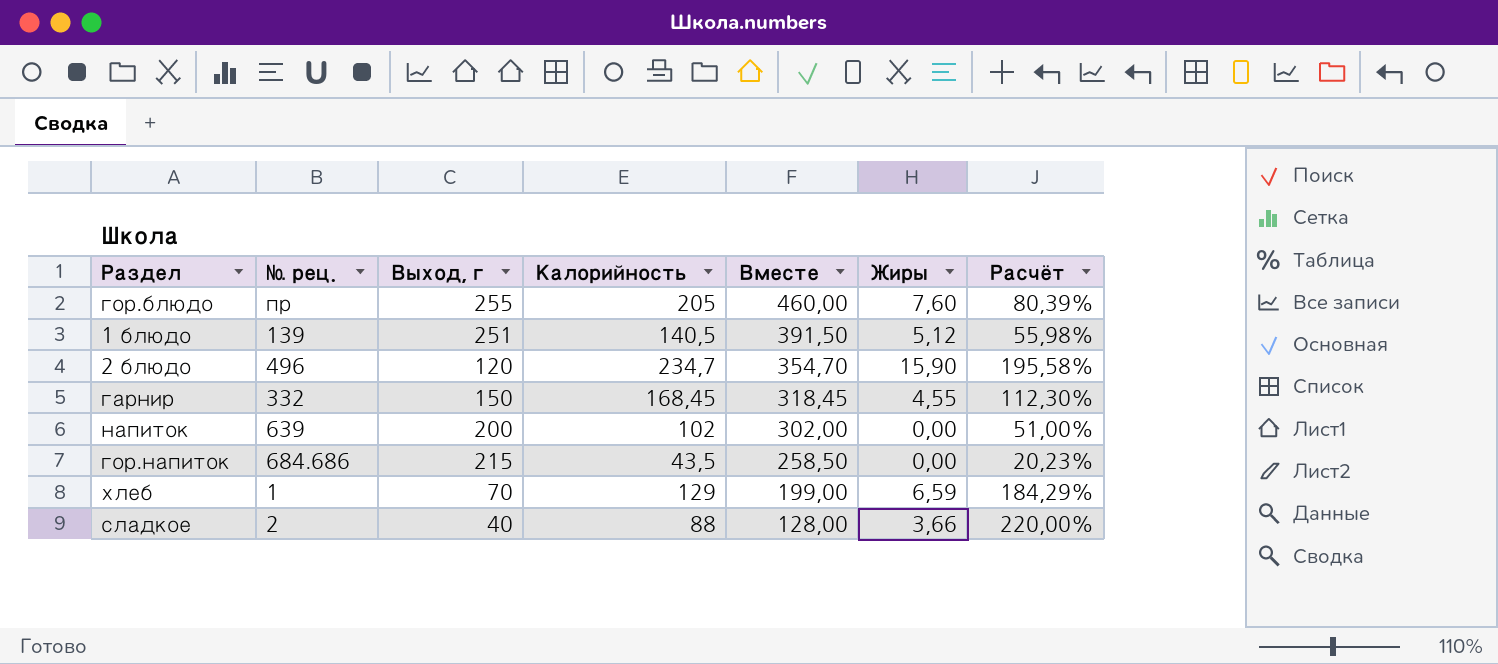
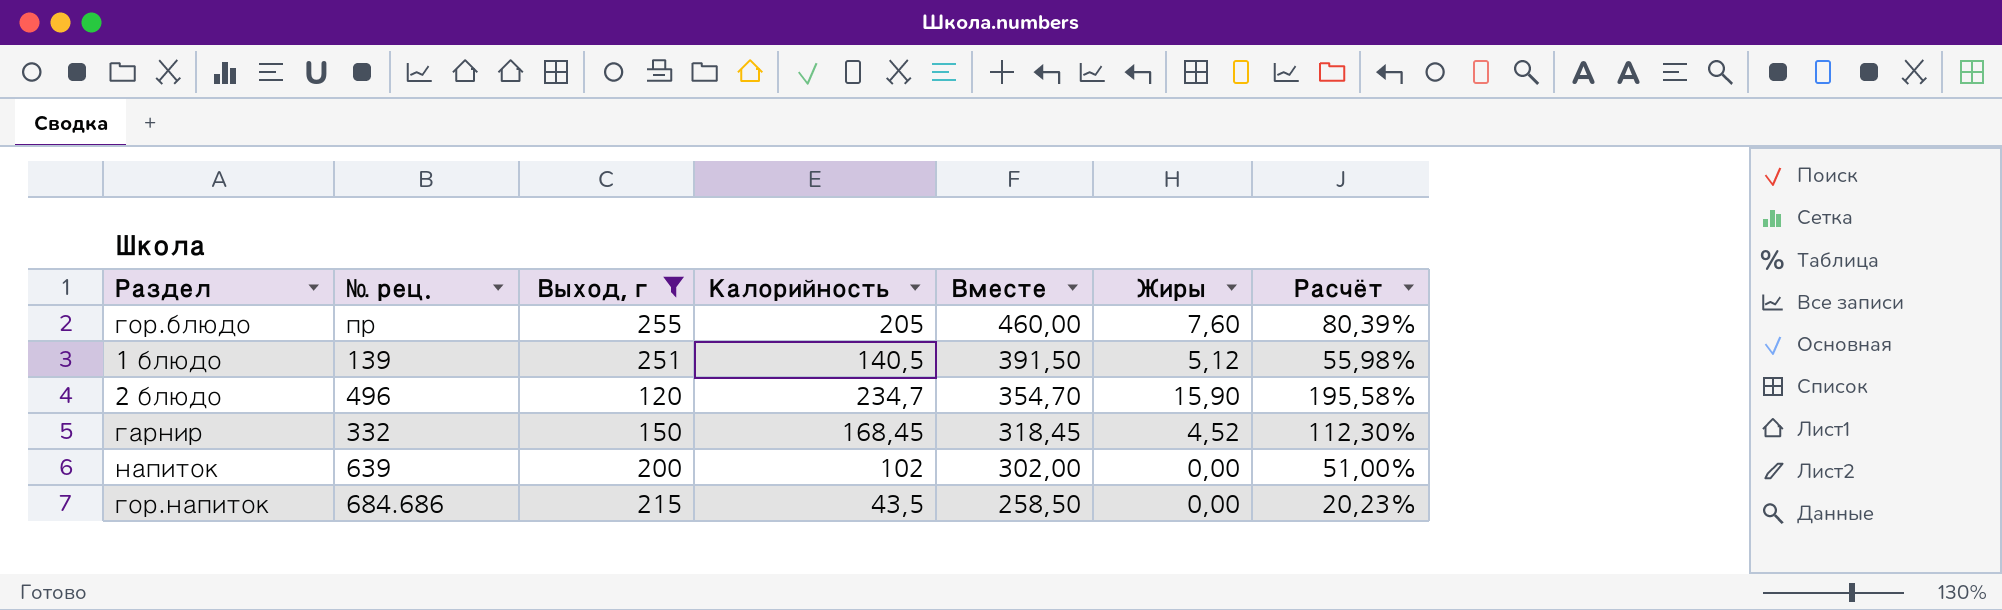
filter: none -> Выход, г >= 120
гарнир | Жиры: 4,55 -> 4,52

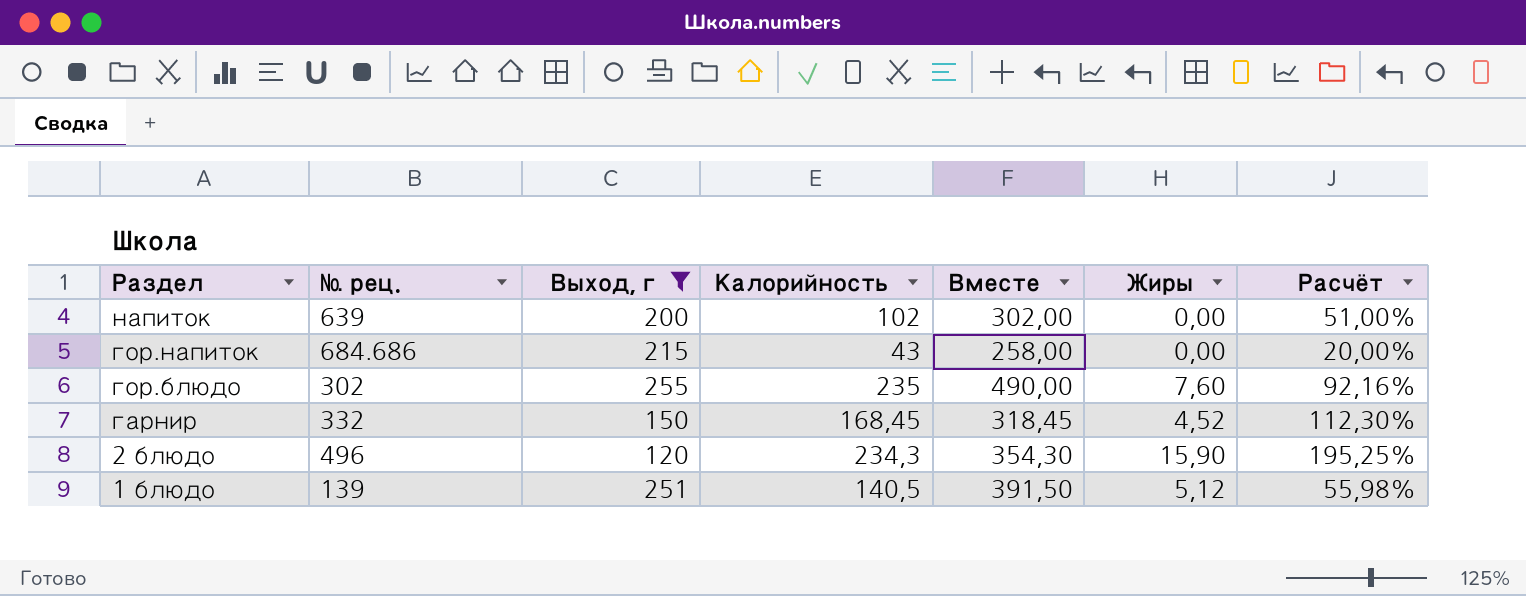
row order: Вместе descending -> Раздел descending
гор.напиток | Калорийность: 43,5 -> 43
гор.напиток | Вместе: 258,50 -> 258,00
гор.напиток | Расчёт: 20,23% -> 20,00%
гор.блюдо | № рец.: пр -> 302
гор.блюдо | Калорийность: 205 -> 235
гор.блюдо | Вместе: 460,00 -> 490,00
гор.блюдо | Расчёт: 80,39% -> 92,16%
2 блюдо | Калорийность: 234,7 -> 234,3
2 блюдо | Вместе: 354,70 -> 354,30
2 блюдо | Расчёт: 195,58% -> 195,25%

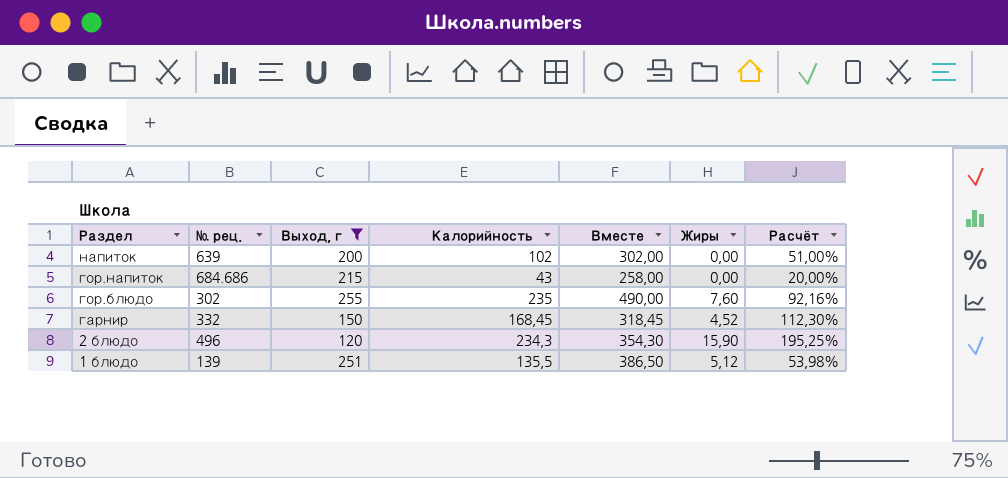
1 блюдо | Калорийность: 140,5 -> 135,5
1 блюдо | Вместе: 391,50 -> 386,50
1 блюдо | Расчёт: 55,98% -> 53,98%

